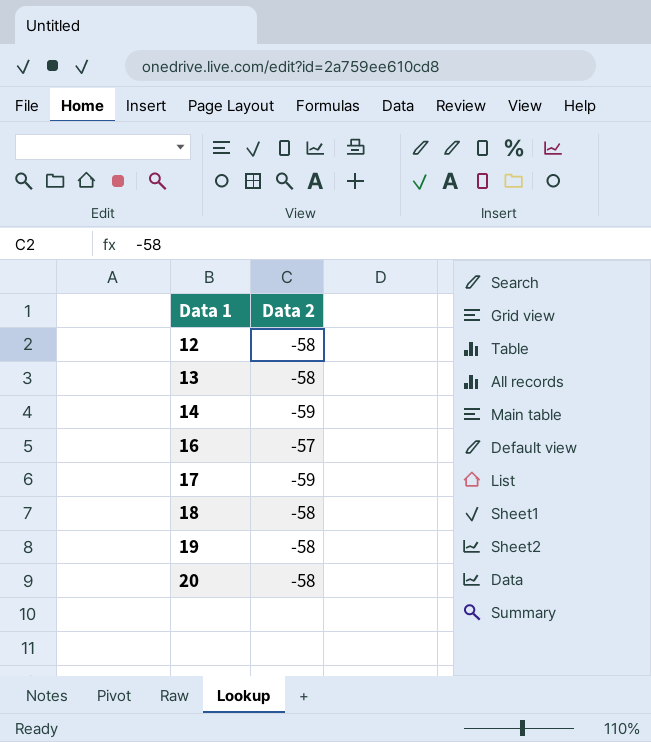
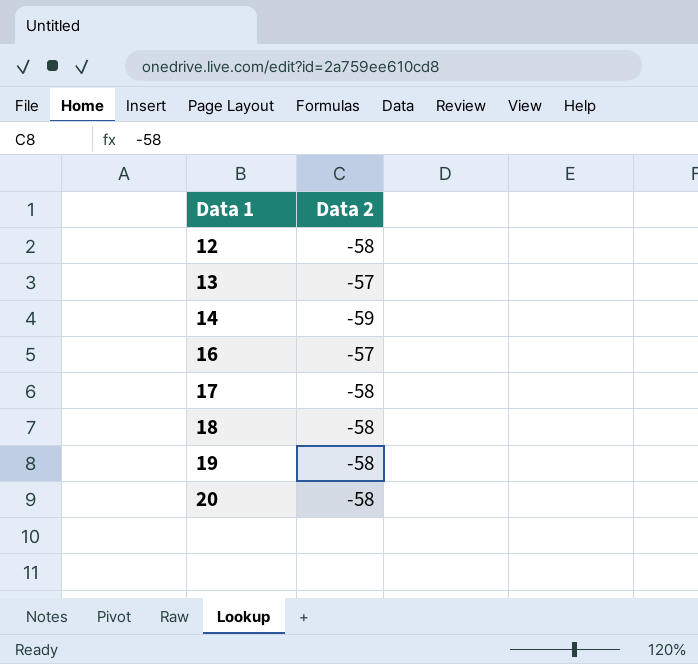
13 | Data 2: -58 -> -57
17 | Data 2: -59 -> -58

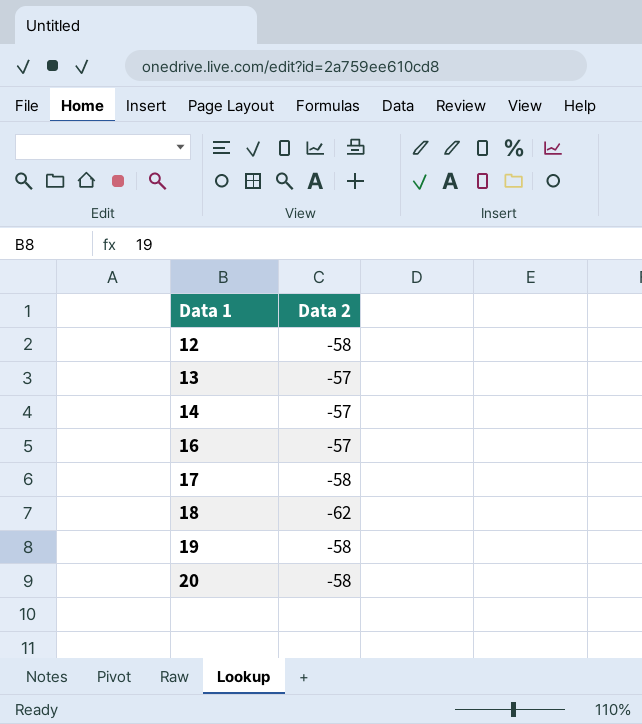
14 | Data 2: -59 -> -57
18 | Data 2: -58 -> -62

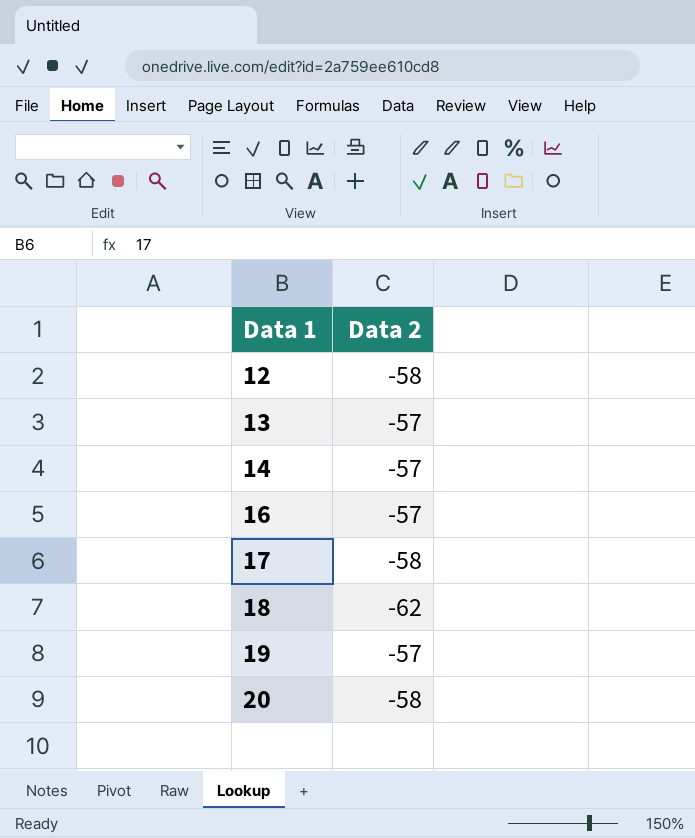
19 | Data 2: -58 -> -57

